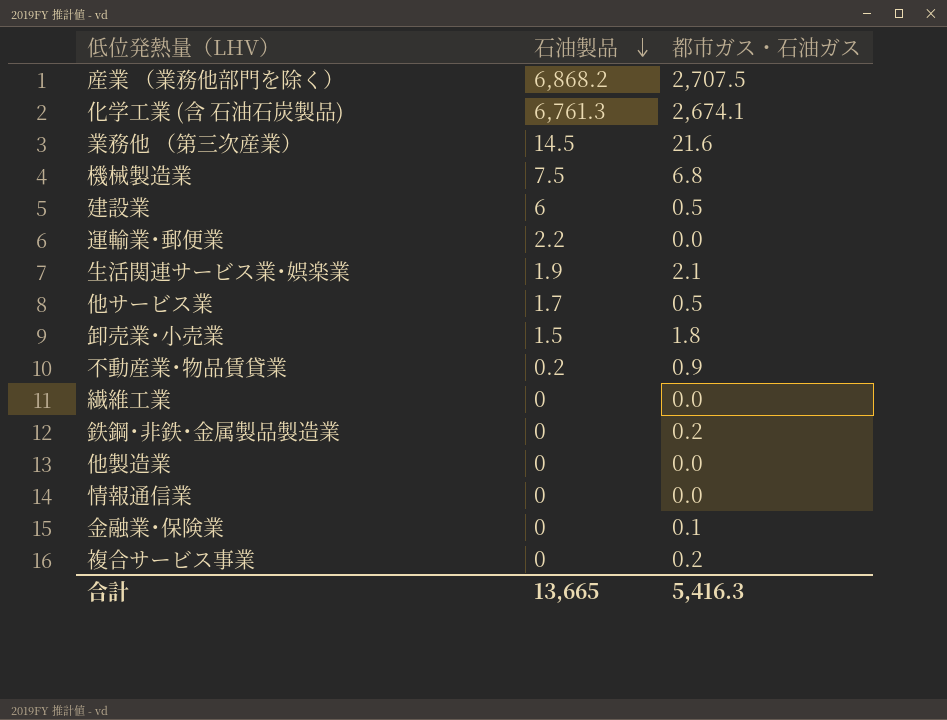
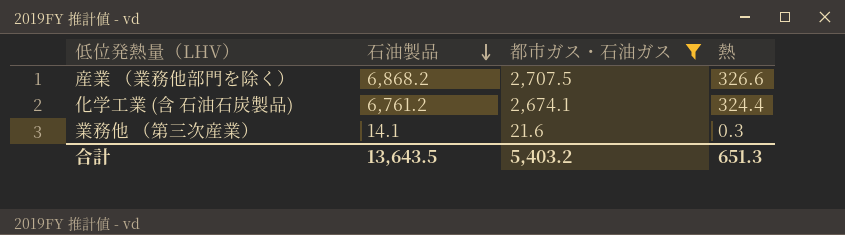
filter: none -> 都市ガス・石油ガス >= 21.6
column 熱 | position: none -> 4
化学工業 (含 石油石炭製品) | 石油製品: 6,761.3 -> 6,761.2
業務他 （第三次産業） | 石油製品: 14.5 -> 14.1
合計 | 石油製品: 13,665 -> 13,643.5
合計 | 都市ガス・石油ガス: 5,416.3 -> 5,403.2

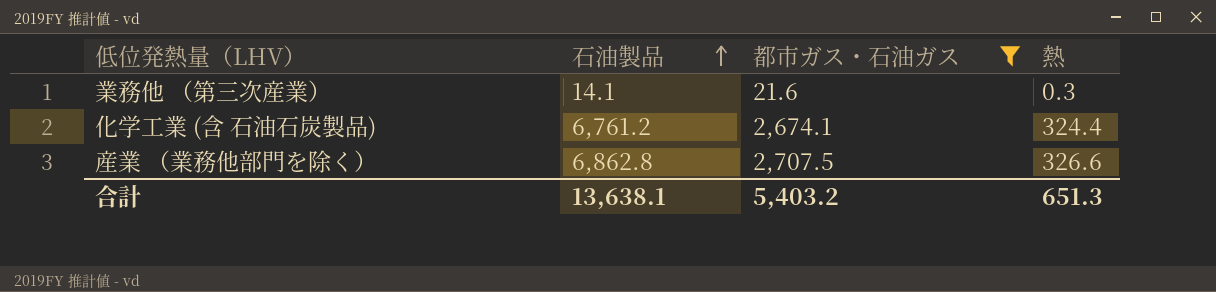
row order: 石油製品 descending -> 石油製品 ascending
産業 （業務他部門を除く） | 石油製品: 6,868.2 -> 6,862.8
合計 | 石油製品: 13,643.5 -> 13,638.1

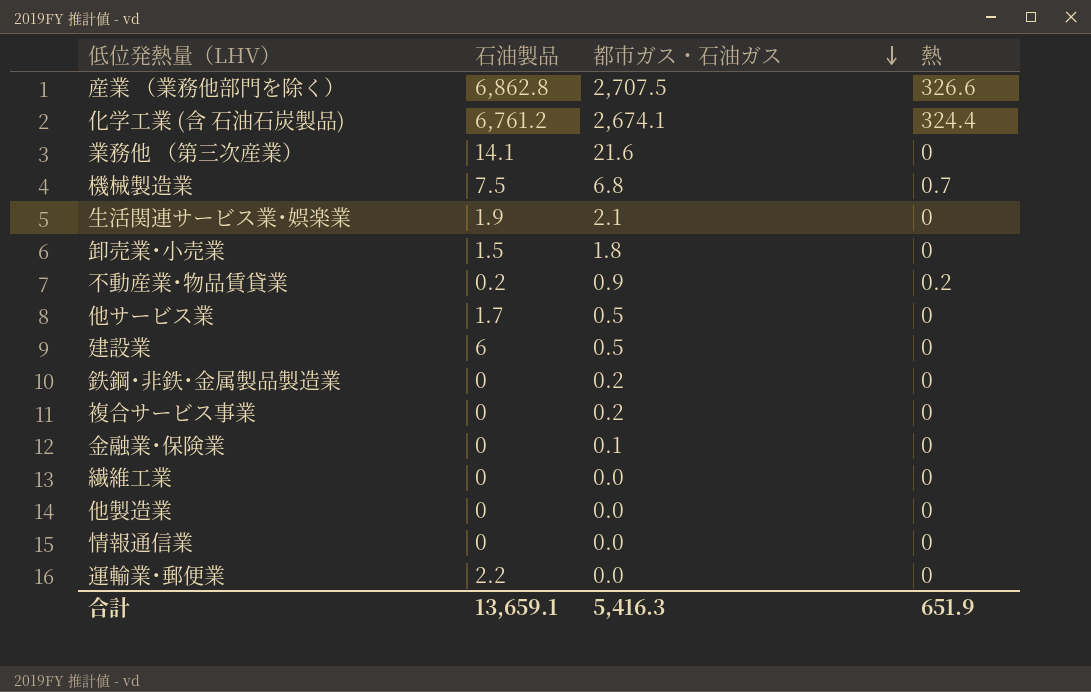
filter: 都市ガス・石油ガス >= 21.6 -> none
row order: 石油製品 ascending -> 都市ガス・石油ガス descending
業務他 （第三次産業） | 熱: 0.3 -> 0
合計 | 石油製品: 13,638.1 -> 13,659.1
合計 | 都市ガス・石油ガス: 5,403.2 -> 5,416.3
合計 | 熱: 651.3 -> 651.9

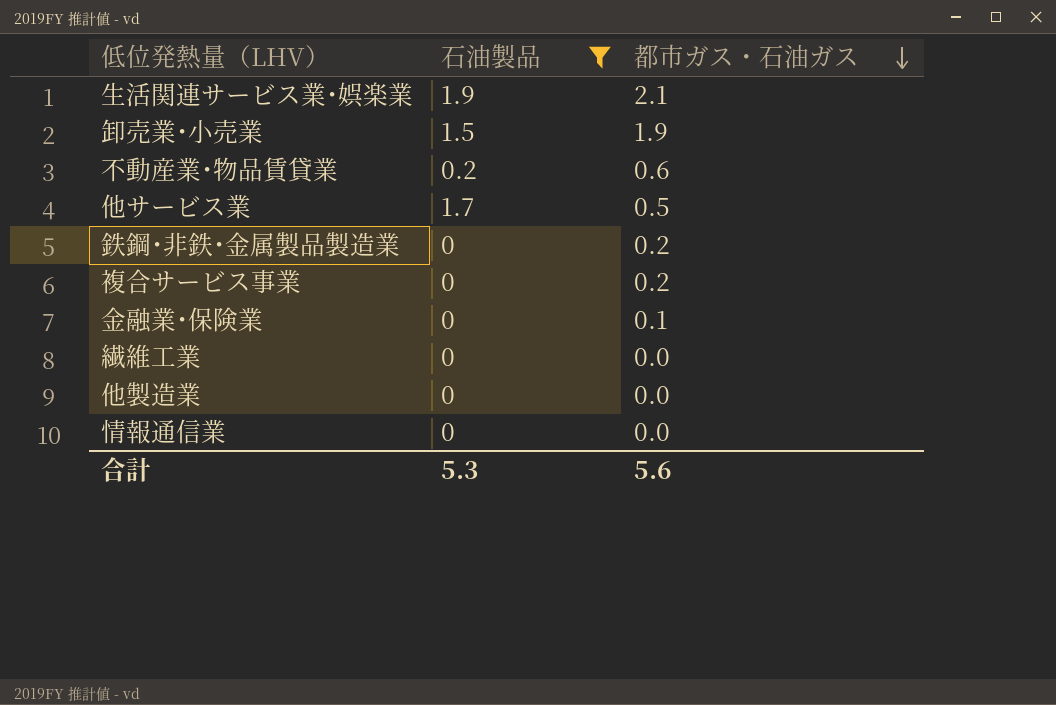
filter: none -> 石油製品 <= 1.9
column 熱 | position: 4 -> none
卸売業･小売業 | 都市ガス・石油ガス: 1.8 -> 1.9
不動産業･物品賃貸業 | 都市ガス・石油ガス: 0.9 -> 0.6
合計 | 石油製品: 13,659.1 -> 5.3
合計 | 都市ガス・石油ガス: 5,416.3 -> 5.6

